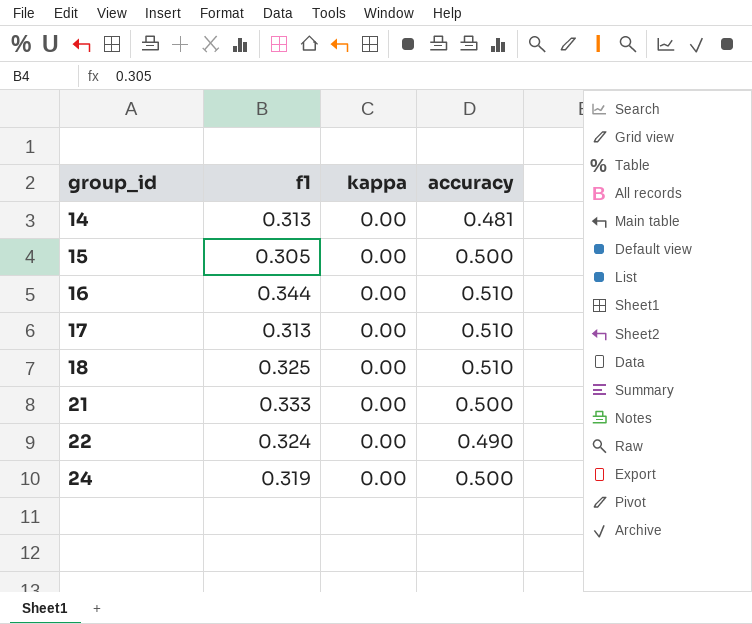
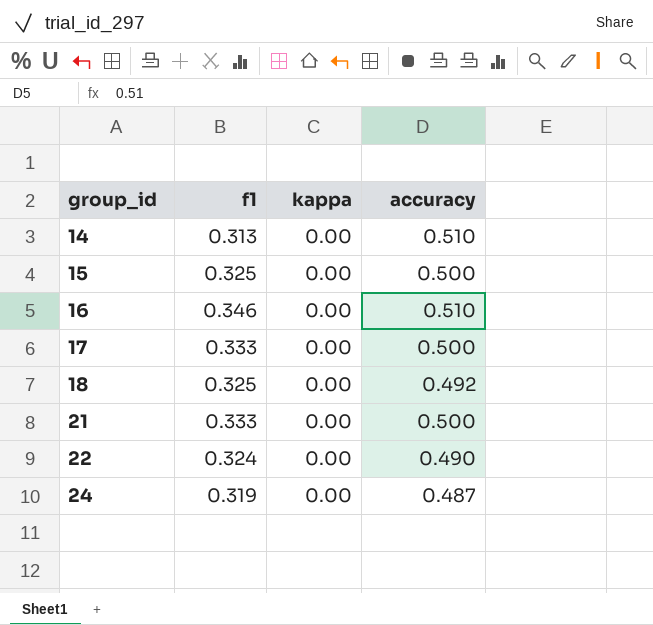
14 | accuracy: 0.481 -> 0.510
15 | f1: 0.305 -> 0.325
16 | f1: 0.344 -> 0.346
17 | f1: 0.313 -> 0.333
17 | accuracy: 0.510 -> 0.500
18 | accuracy: 0.510 -> 0.492
24 | accuracy: 0.500 -> 0.487

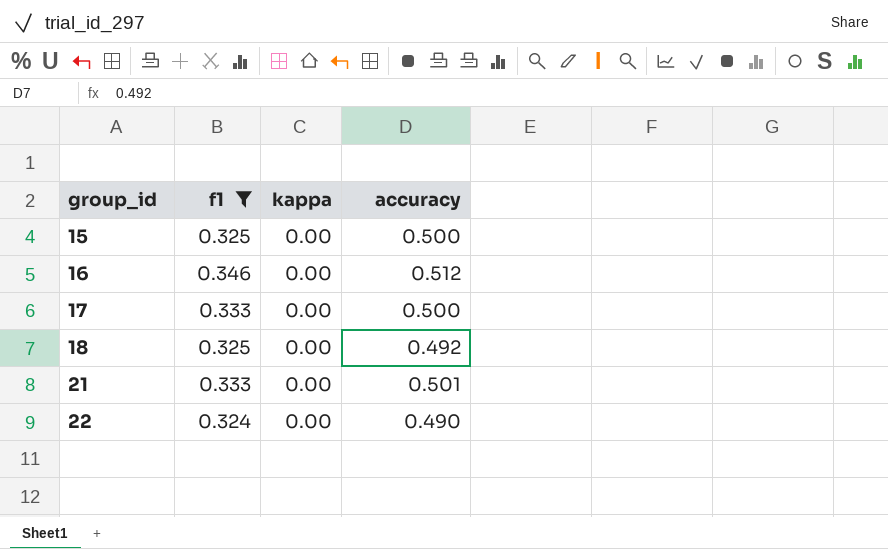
filter: none -> f1 >= 0.324
16 | accuracy: 0.510 -> 0.512
21 | accuracy: 0.500 -> 0.501

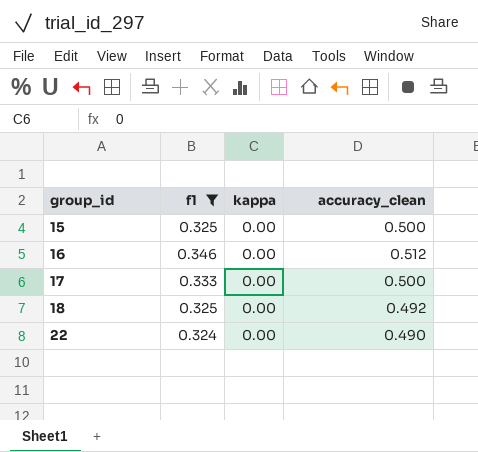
column name: accuracy -> accuracy_clean
row 21: 0.333 | 0.00 | 0.501 -> none

